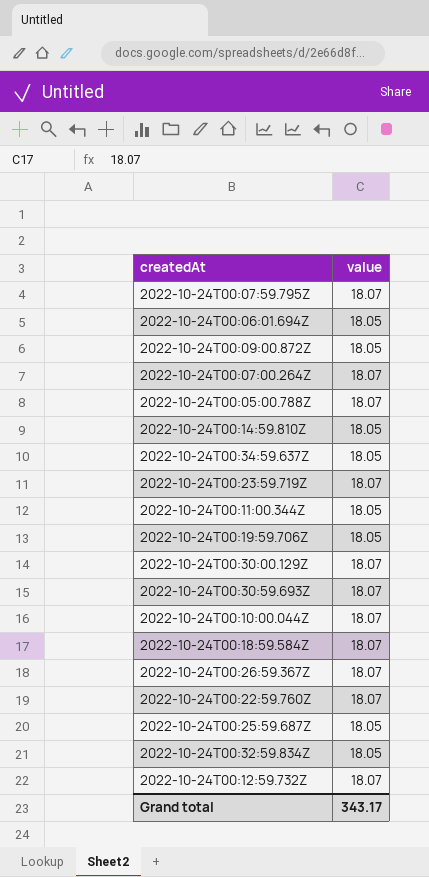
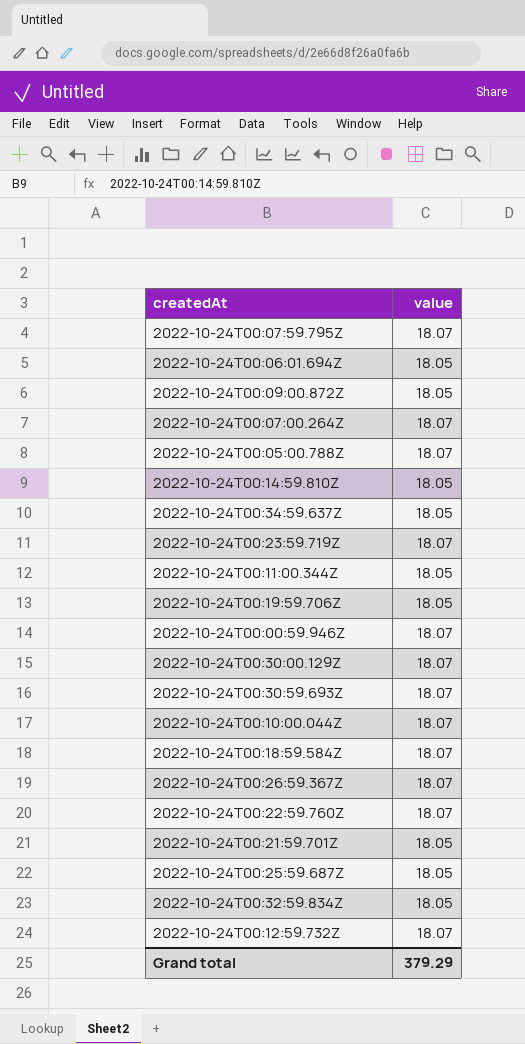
row 2022-10-24T00:00:59.946Z: none -> 18.07
row 2022-10-24T00:21:59.701Z: none -> 18.05
Grand total | value: 343.17 -> 379.29

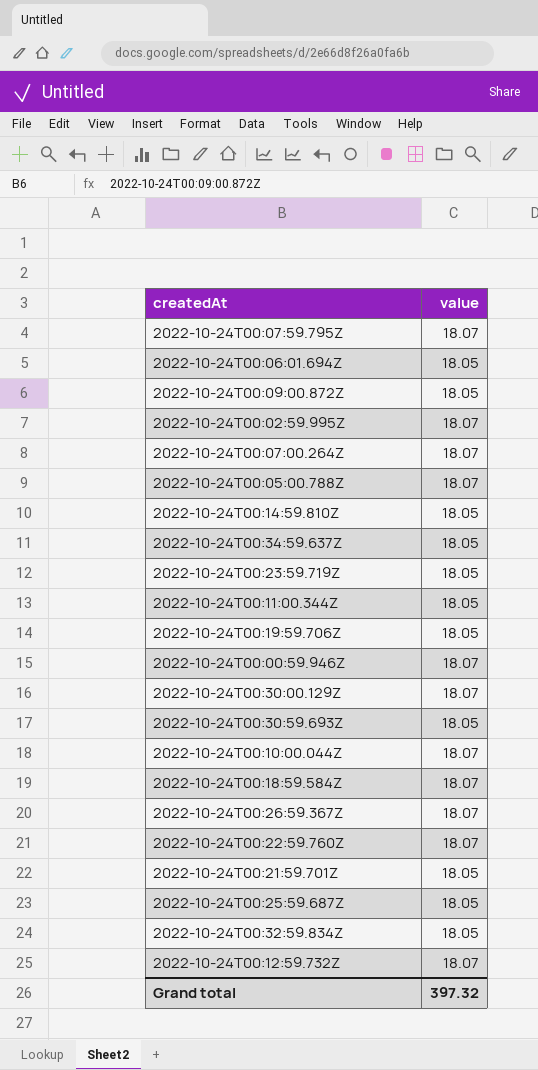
row 2022-10-24T00:02:59.995Z: none -> 18.07
2022-10-24T00:23:59.719Z | value: 18.07 -> 18.05
2022-10-24T00:30:59.693Z | value: 18.07 -> 18.05
Grand total | value: 379.29 -> 397.32

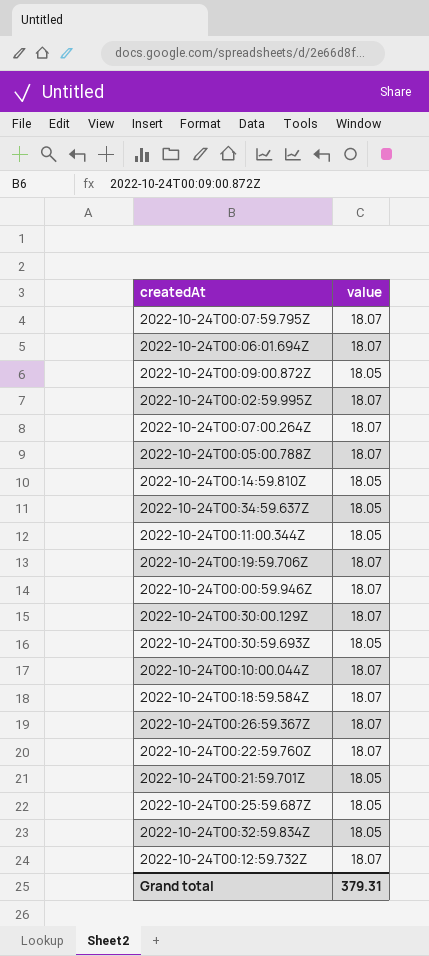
row 2022-10-24T00:23:59.719Z: 18.05 -> none
2022-10-24T00:06:01.694Z | value: 18.05 -> 18.07
2022-10-24T00:19:59.706Z | value: 18.05 -> 18.07
Grand total | value: 397.32 -> 379.31

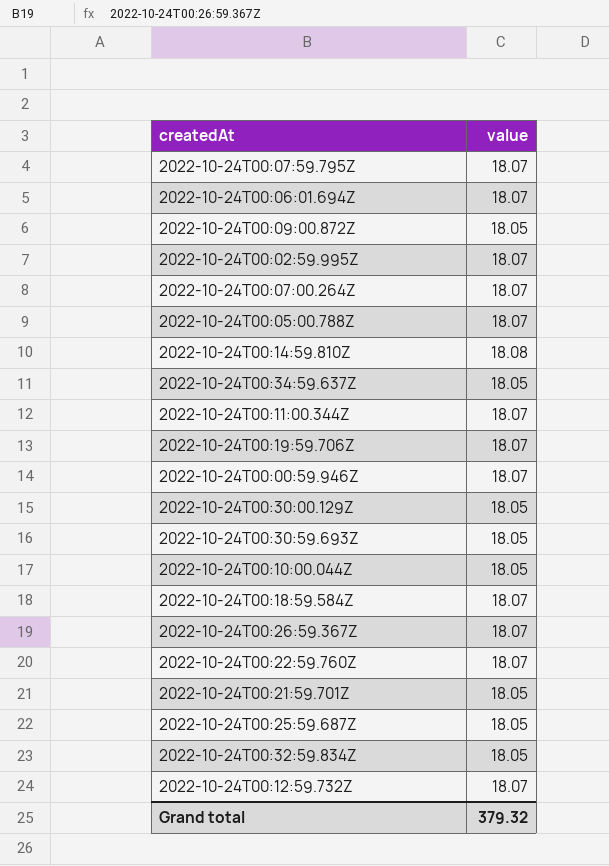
2022-10-24T00:14:59.810Z | value: 18.05 -> 18.08
2022-10-24T00:11:00.344Z | value: 18.05 -> 18.07
2022-10-24T00:30:00.129Z | value: 18.07 -> 18.05
2022-10-24T00:10:00.044Z | value: 18.07 -> 18.05
Grand total | value: 379.31 -> 379.32

